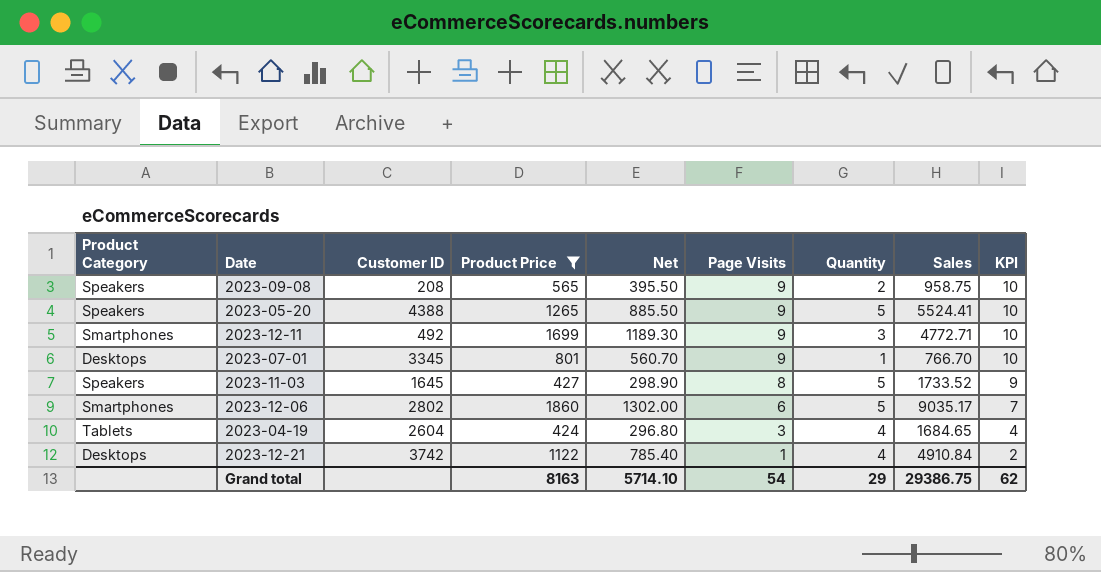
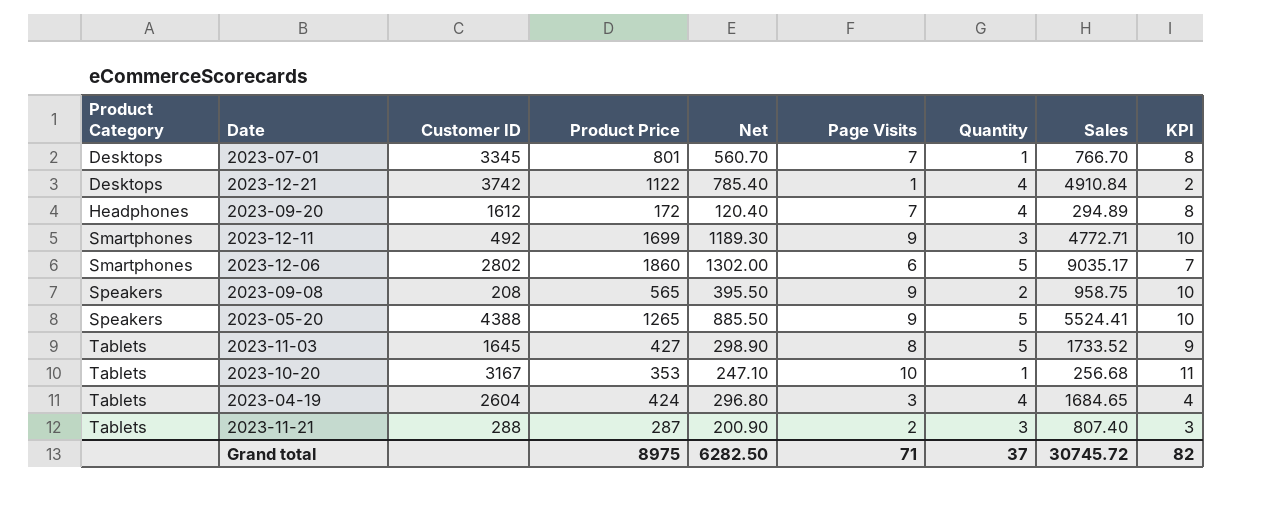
filter: Product Price >= 424 -> none
row order: Page Visits descending -> Product Category ascending
2023-07-01 | Page Visits: 9 -> 7
2023-07-01 | KPI: 10 -> 8
2023-11-03 | Product Category: Speakers -> Tablets
Grand total | Product Price: 8163 -> 8975
Grand total | Net: 5714.10 -> 6282.50
Grand total | Page Visits: 54 -> 71
Grand total | Quantity: 29 -> 37
Grand total | Sales: 29386.75 -> 30745.72
Grand total | KPI: 62 -> 82

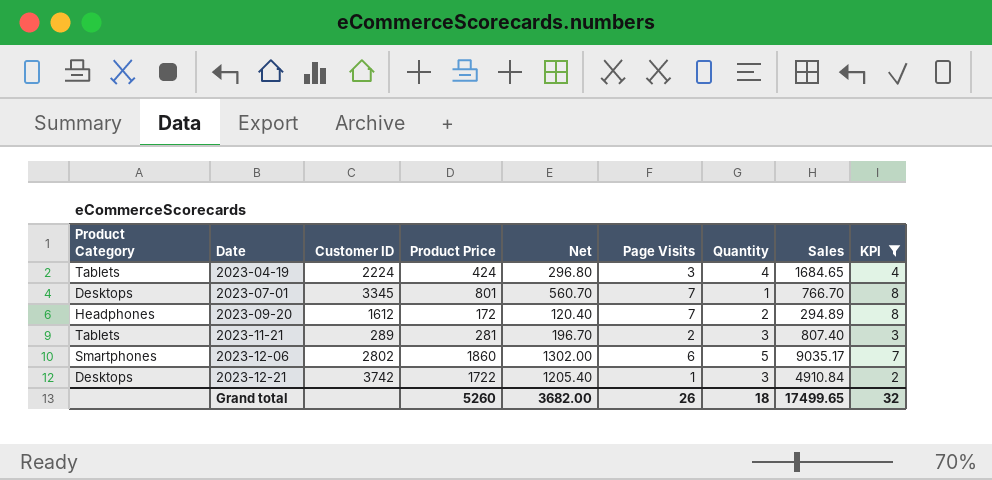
filter: none -> KPI <= 8
row order: Product Category ascending -> Date ascending
2023-04-19 | Customer ID: 2604 -> 2224
2023-09-20 | Quantity: 4 -> 2
2023-11-21 | Customer ID: 288 -> 289
2023-11-21 | Product Price: 287 -> 281
2023-11-21 | Net: 200.90 -> 196.70
2023-12-21 | Product Price: 1122 -> 1722
2023-12-21 | Net: 785.40 -> 1205.40
2023-12-21 | Quantity: 4 -> 3
Grand total | Product Price: 8975 -> 5260
Grand total | Net: 6282.50 -> 3682.00
Grand total | Page Visits: 71 -> 26
Grand total | Quantity: 37 -> 18
Grand total | Sales: 30745.72 -> 17499.65
Grand total | KPI: 82 -> 32

